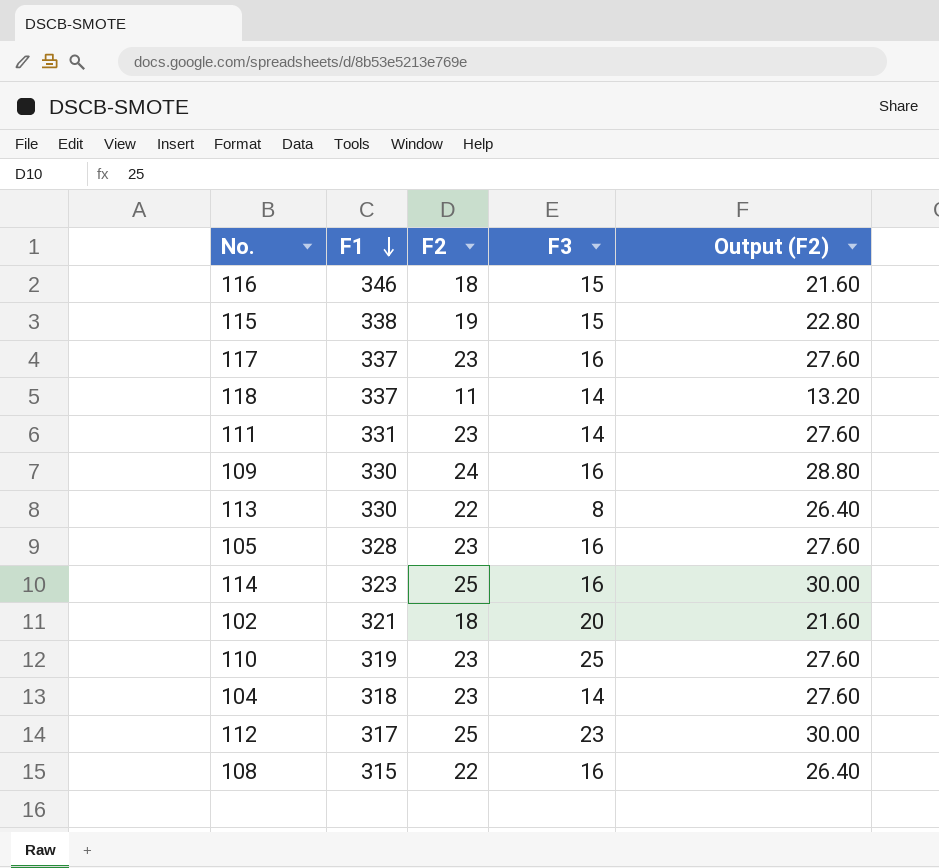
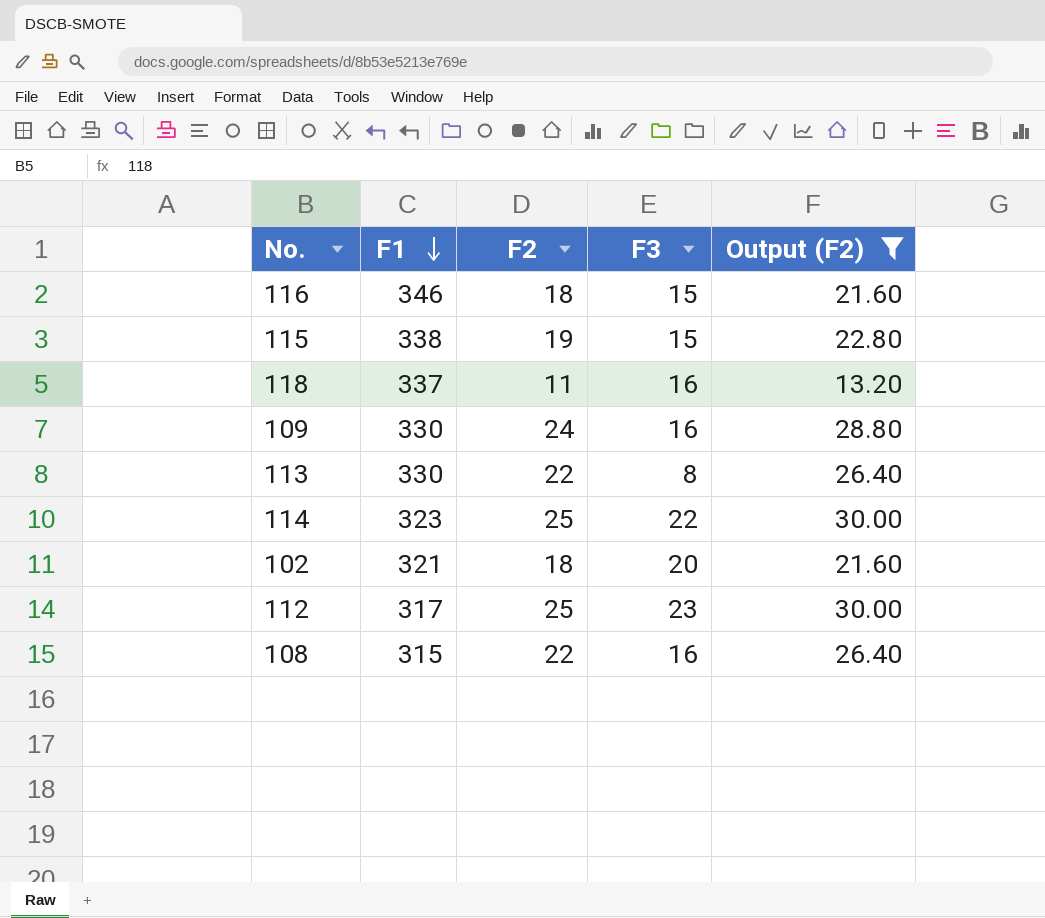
filter: none -> Output (F2) != 27.60
118 | F3: 14 -> 16
114 | F3: 16 -> 22

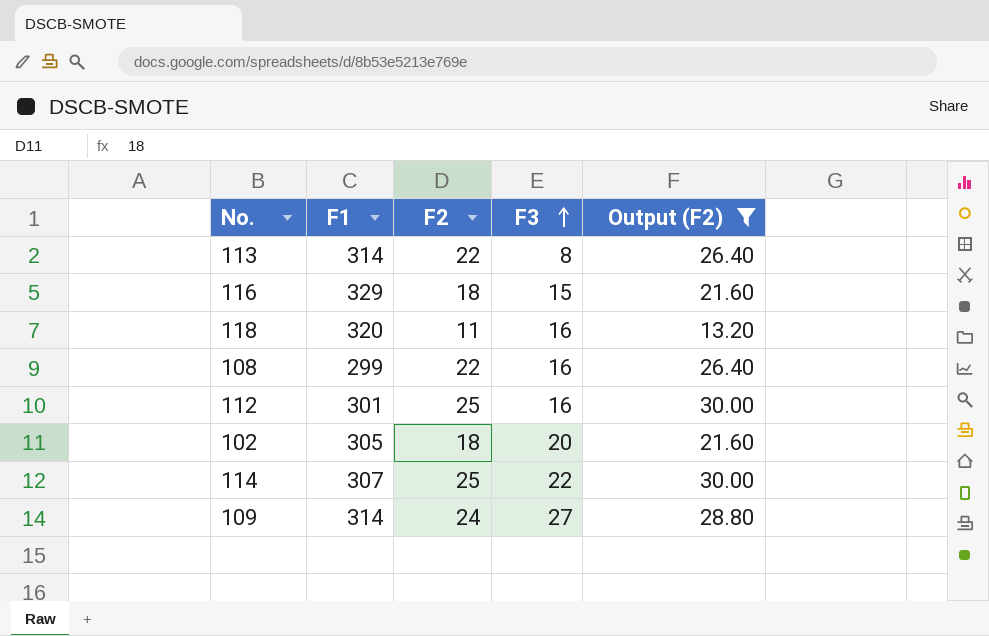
row order: F1 descending -> F3 ascending
row 115: 338 | 19 | 15 | 22.80 -> none
113 | F1: 330 -> 314
116 | F1: 346 -> 329
118 | F1: 337 -> 320
108 | F1: 315 -> 299
112 | F1: 317 -> 301
112 | F3: 23 -> 16
102 | F1: 321 -> 305
114 | F1: 323 -> 307
109 | F1: 330 -> 314
109 | F3: 16 -> 27

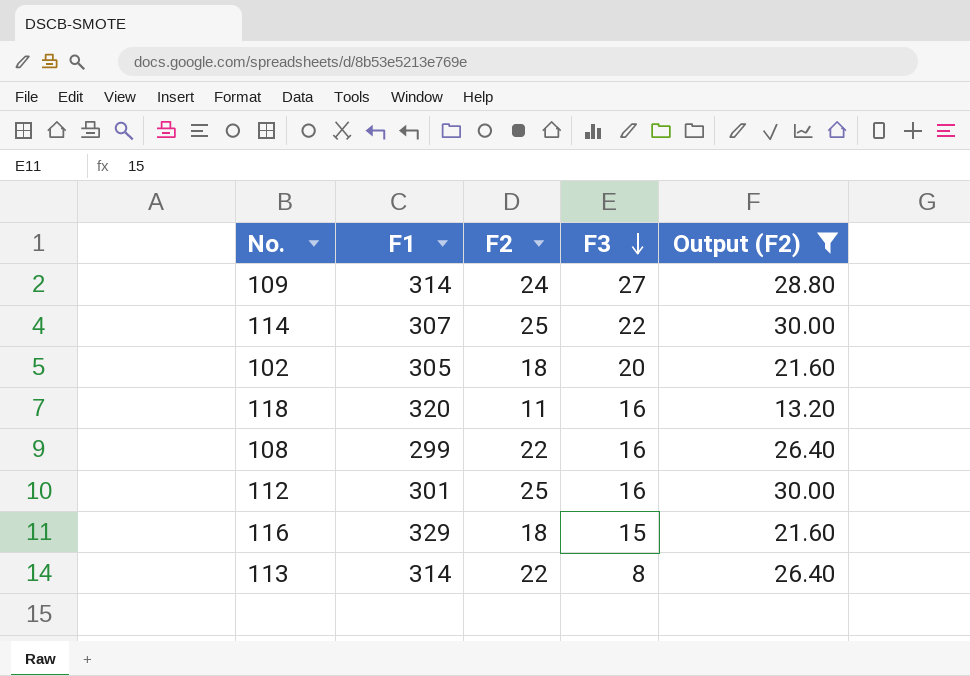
row order: F3 ascending -> F3 descending

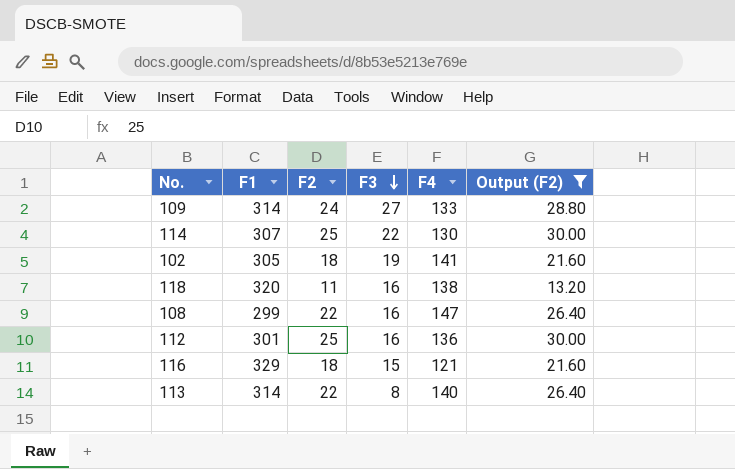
column F4 | position: none -> 5
102 | F3: 20 -> 19

